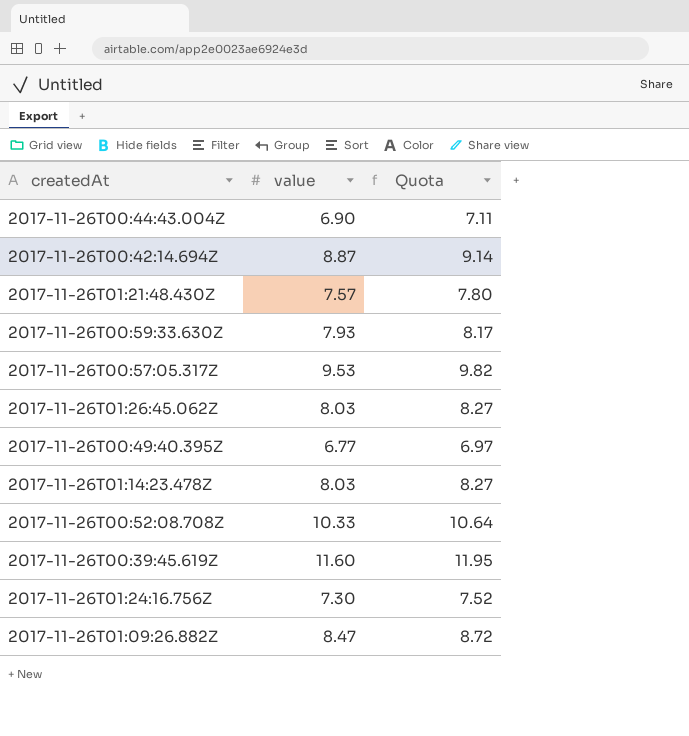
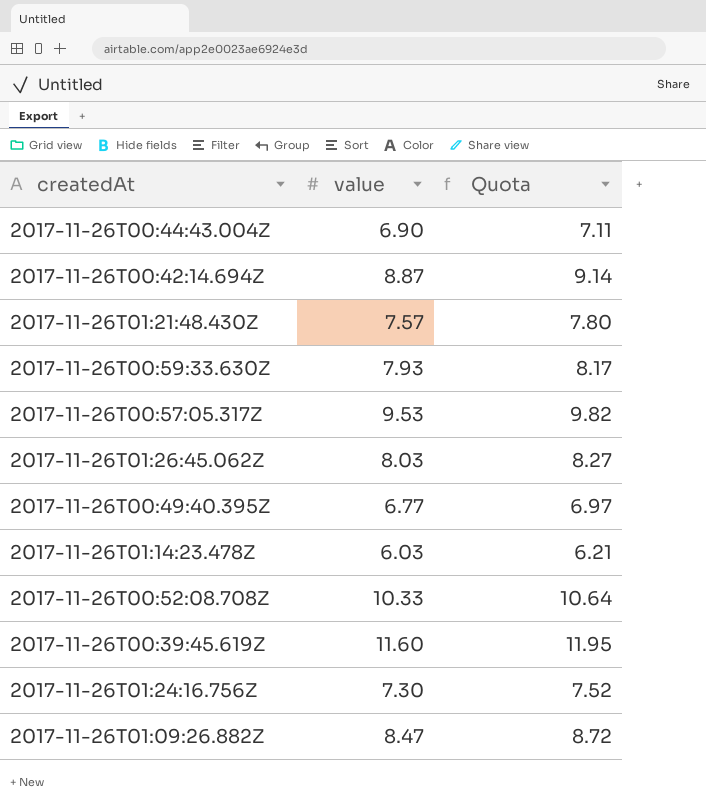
2017-11-26T01:14:23.478Z | value: 8.03 -> 6.03
2017-11-26T01:14:23.478Z | Quota: 8.27 -> 6.21

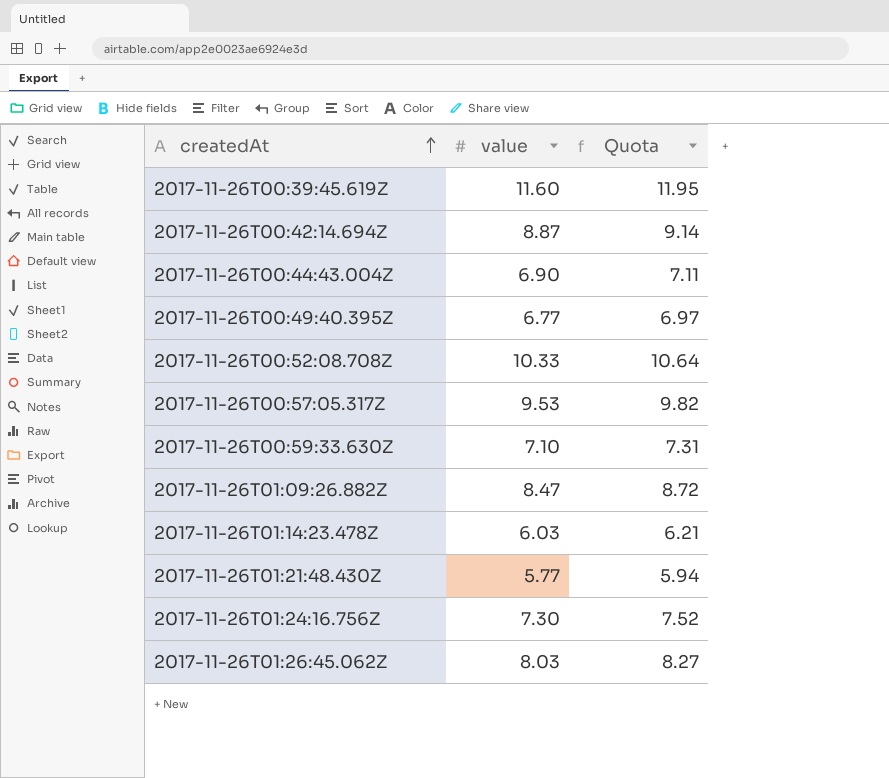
row order: none -> createdAt ascending
2017-11-26T00:59:33.630Z | value: 7.93 -> 7.10
2017-11-26T00:59:33.630Z | Quota: 8.17 -> 7.31
2017-11-26T01:21:48.430Z | value: 7.57 -> 5.77
2017-11-26T01:21:48.430Z | Quota: 7.80 -> 5.94

